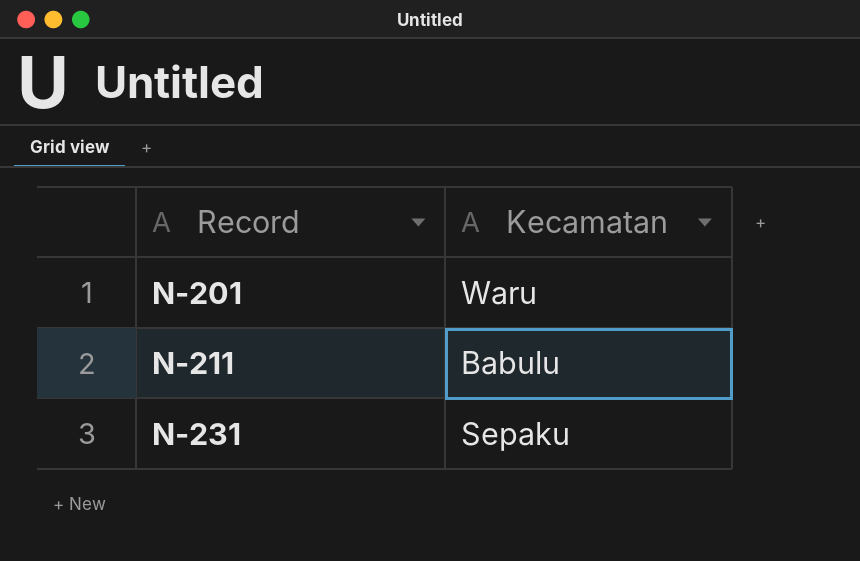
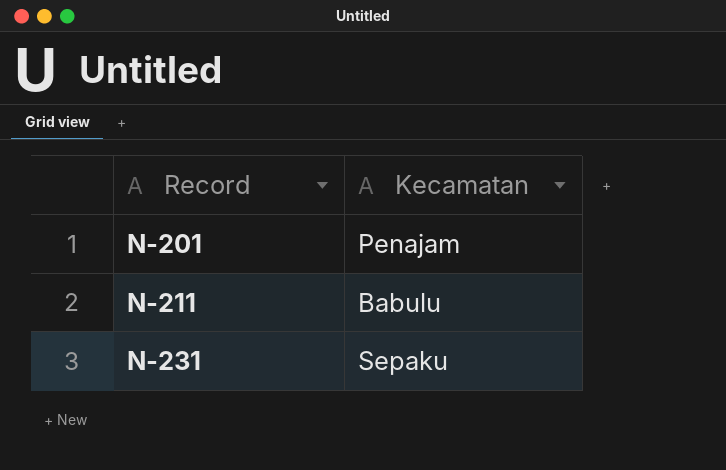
N-201 | Kecamatan: Waru -> Penajam

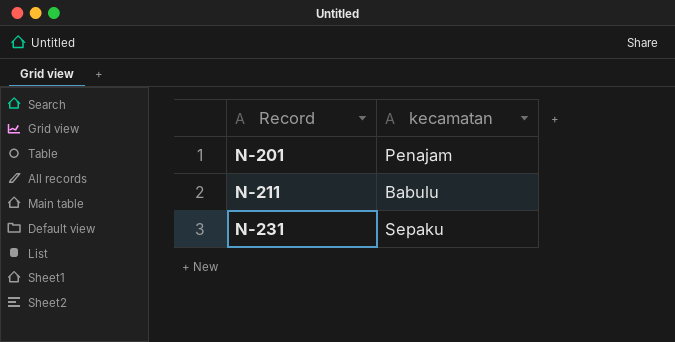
column name: Kecamatan -> kecamatan

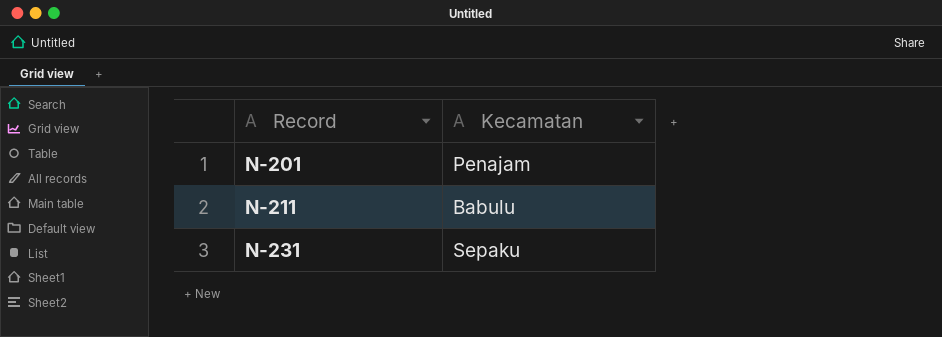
column name: kecamatan -> Kecamatan

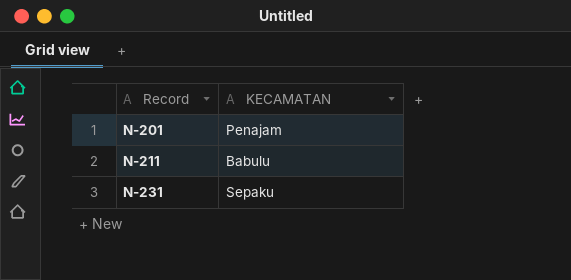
column name: Kecamatan -> KECAMATAN

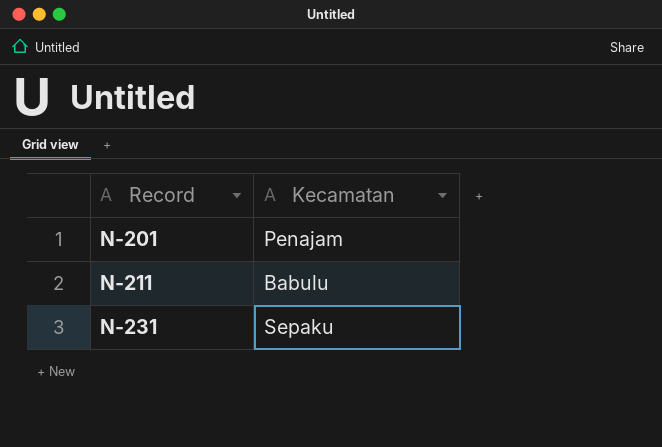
column name: KECAMATAN -> Kecamatan

